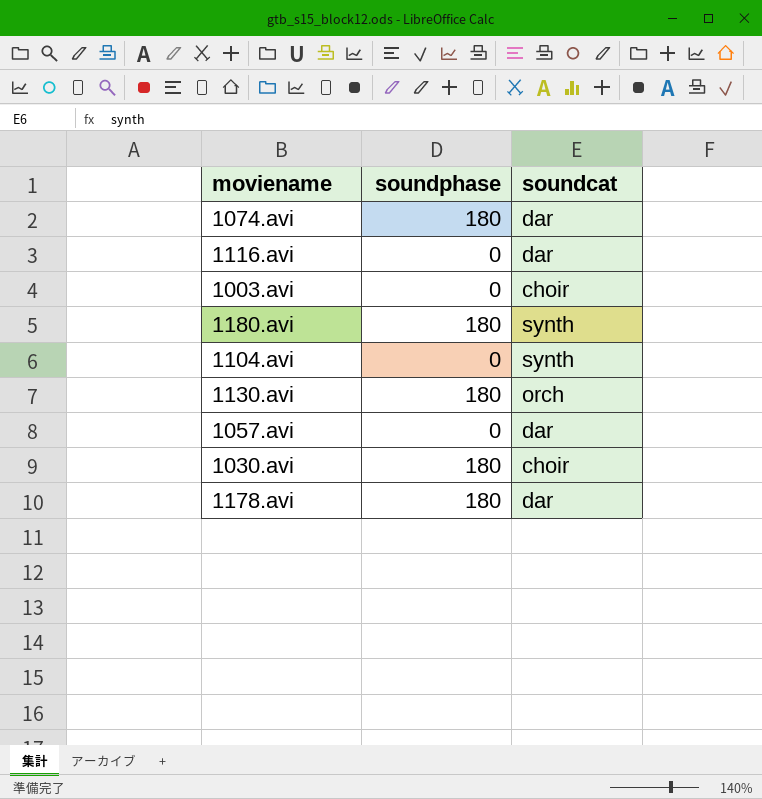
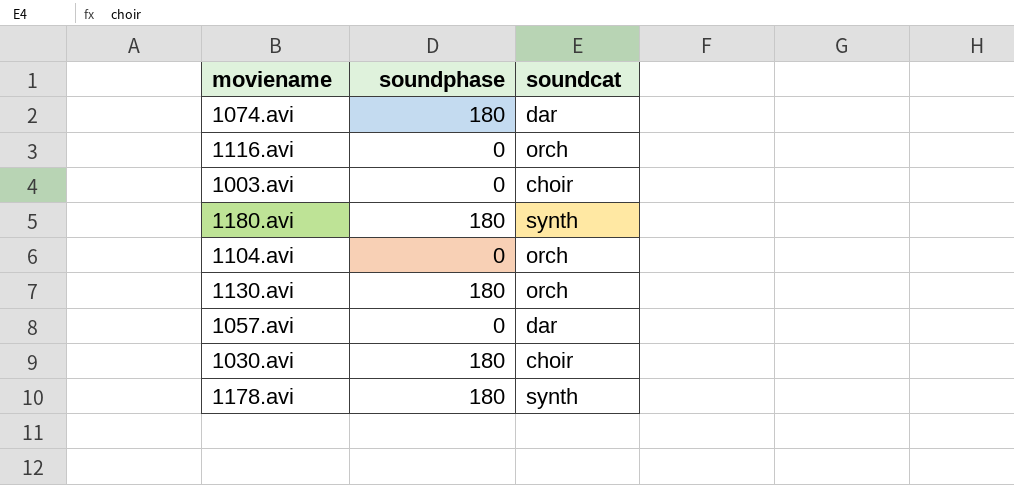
1116.avi | soundcat: dar -> orch
1104.avi | soundcat: synth -> orch
1178.avi | soundcat: dar -> synth

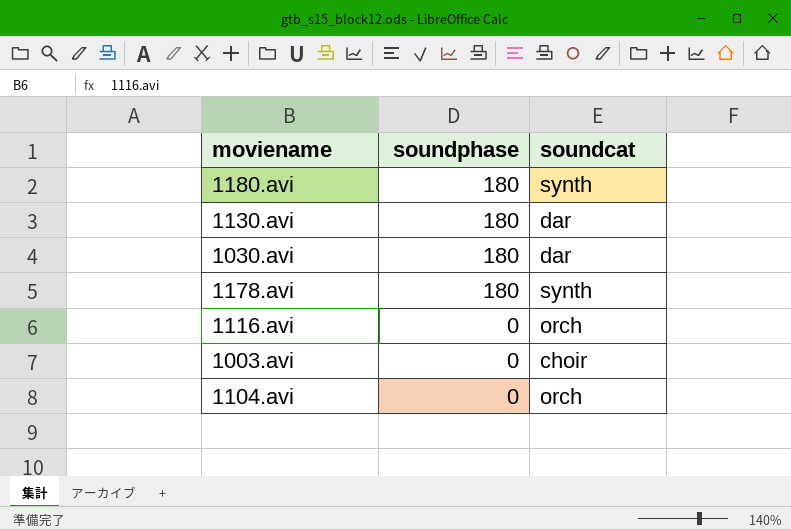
row order: none -> soundphase descending
row 1074.avi: 180 | dar -> none
row 1057.avi: 0 | dar -> none
1130.avi | soundcat: orch -> dar
1030.avi | soundcat: choir -> dar

